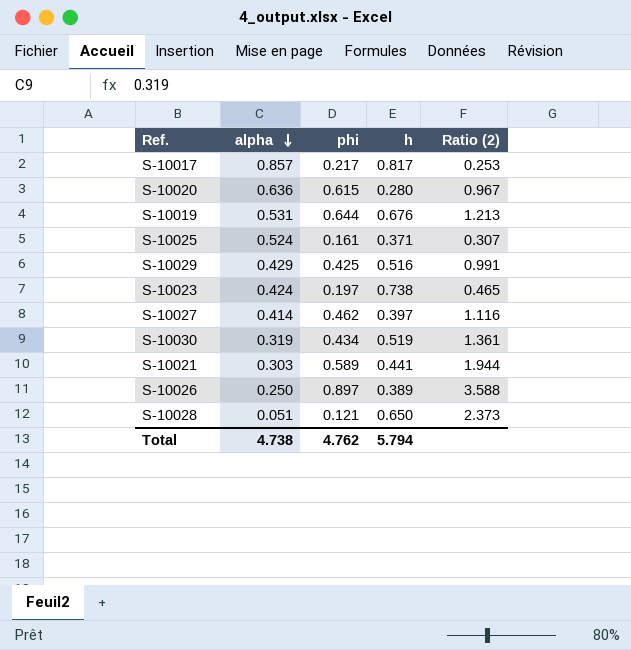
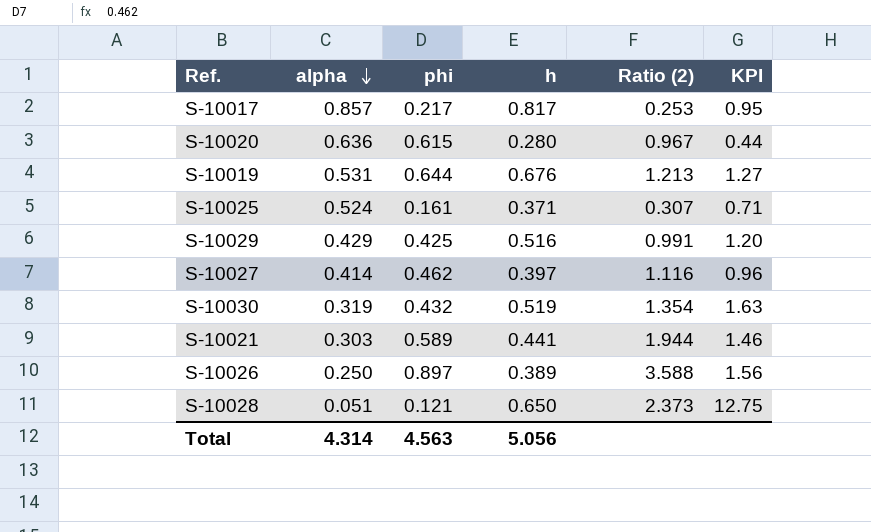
column KPI | formula: none -> [h] / [alpha]
row S-10023: 0.424 | 0.197 | 0.738 | 0.465 -> none
S-10030 | phi: 0.434 -> 0.432
S-10030 | Ratio (2): 1.361 -> 1.354
Total | alpha: 4.738 -> 4.314
Total | phi: 4.762 -> 4.563
Total | h: 5.794 -> 5.056

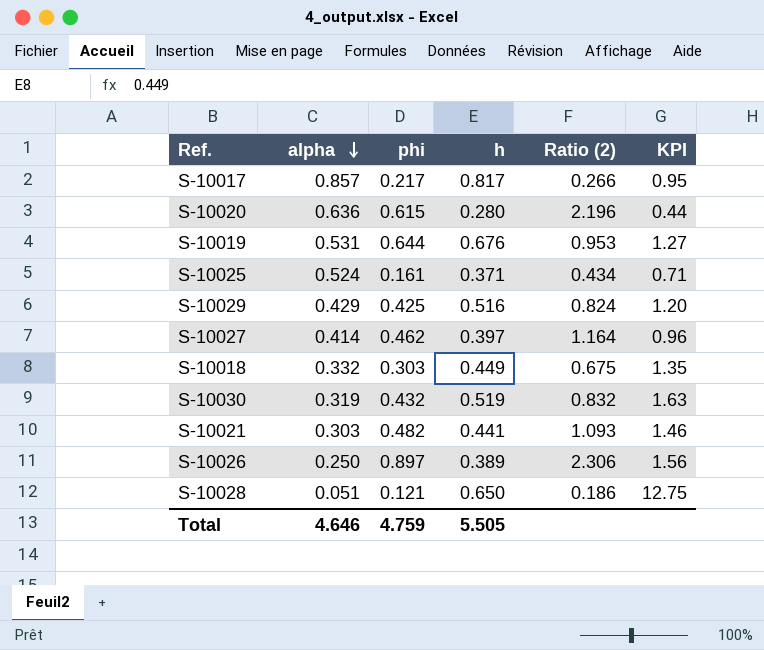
column Ratio (2) | formula: [phi] / [alpha] -> [phi] / [h]
row S-10018: none -> 0.332 | 0.303 | 0.449 | 0.675 | 1.35
S-10021 | phi: 0.589 -> 0.482
Total | alpha: 4.314 -> 4.646
Total | phi: 4.563 -> 4.759
Total | h: 5.056 -> 5.505

